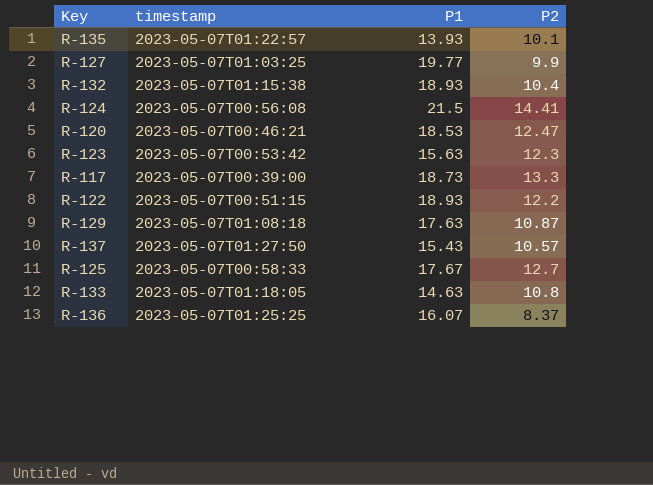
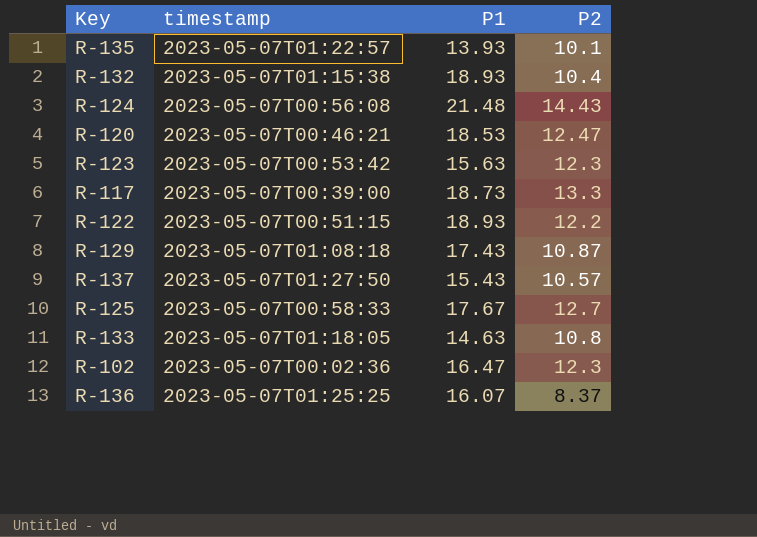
row R-127: 2023-05-07T01:03:25 | 19.77 | 9.9 -> none
R-124 | P1: 21.5 -> 21.48
R-124 | P2: 14.41 -> 14.43
R-129 | P1: 17.63 -> 17.43
row R-102: none -> 2023-05-07T00:02:36 | 16.47 | 12.3

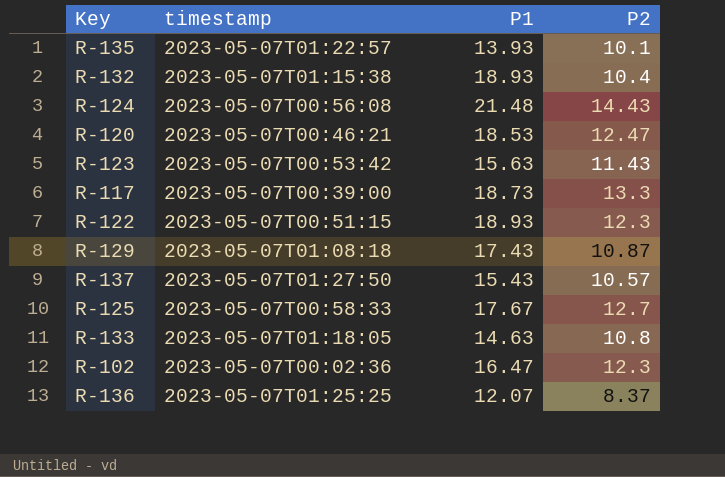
R-123 | P2: 12.3 -> 11.43
R-122 | P2: 12.2 -> 12.3
R-136 | P1: 16.07 -> 12.07

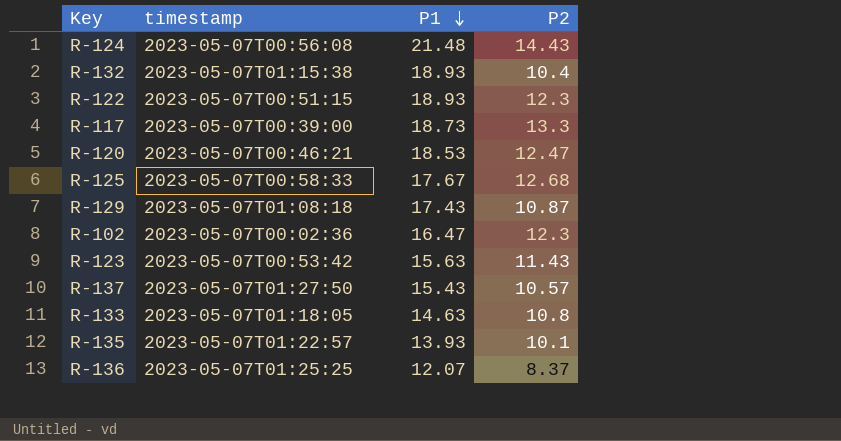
row order: none -> P1 descending
R-125 | P2: 12.7 -> 12.68

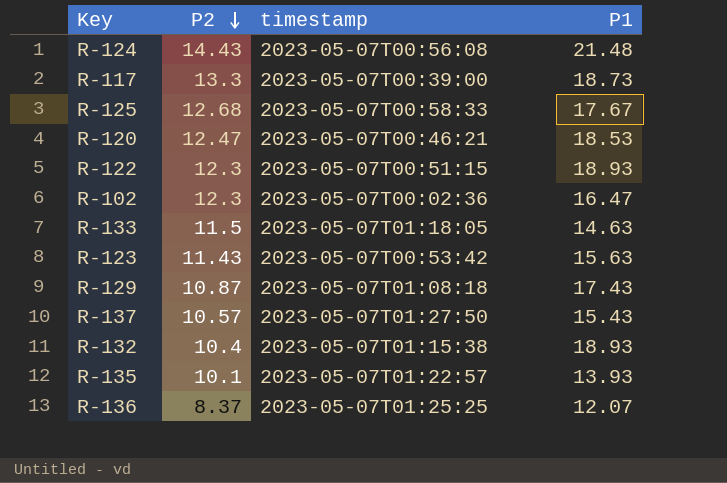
row order: P1 descending -> P2 descending
column P2 | position: 4 -> 2
R-133 | P2: 10.8 -> 11.5

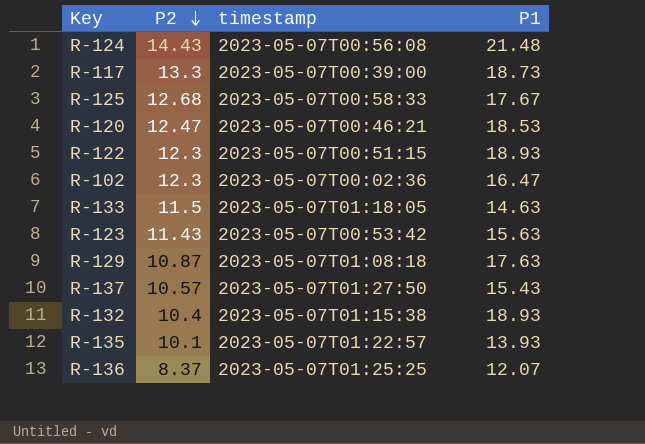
R-129 | P1: 17.43 -> 17.63

